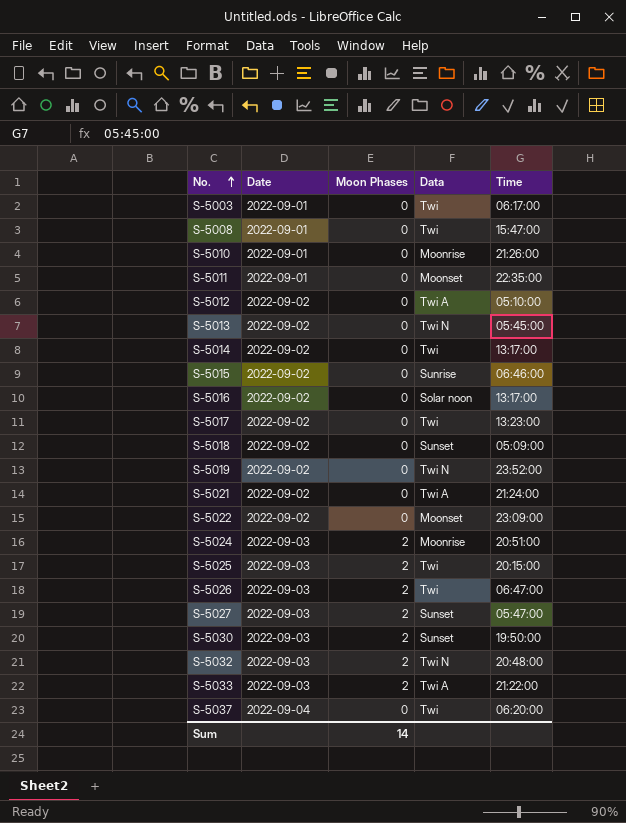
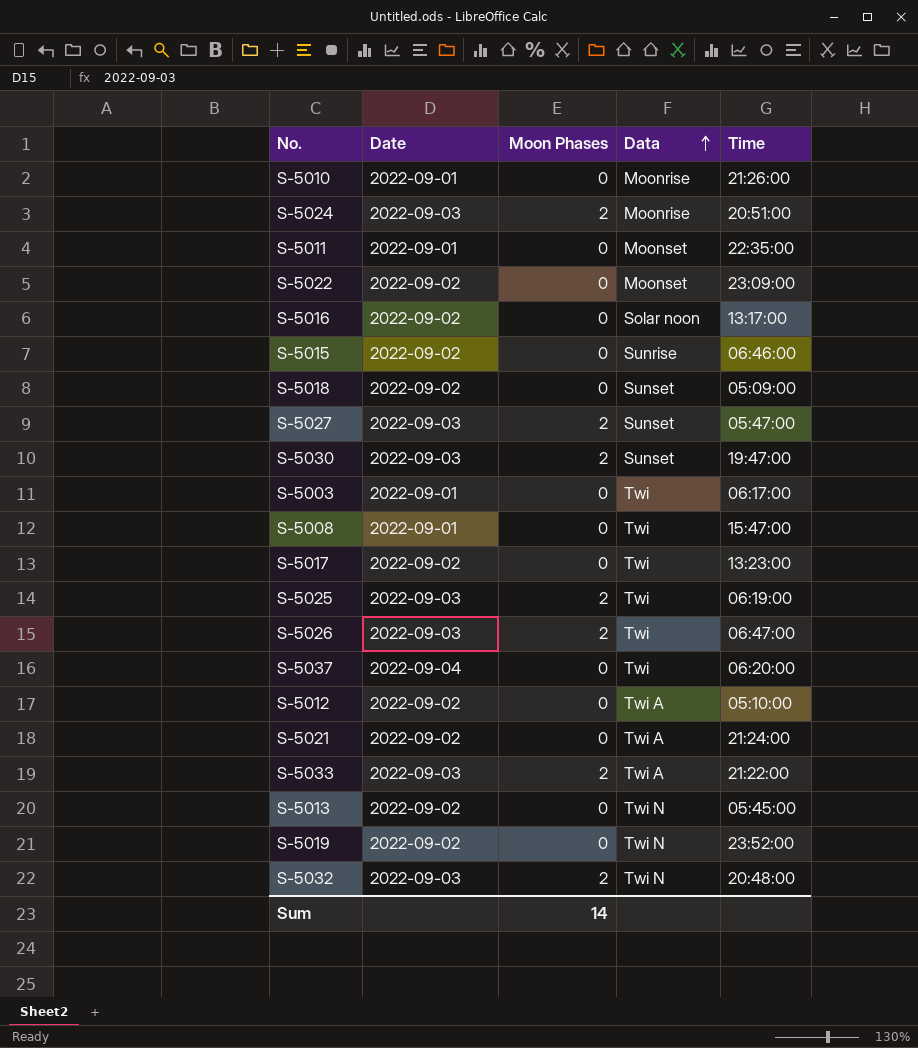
row order: No. ascending -> Data ascending
row S-5014: 2022-09-02 | 0 | Twi | 13:17:00 -> none
S-5030 | Time: 19:50:00 -> 19:47:00
S-5025 | Time: 20:15:00 -> 06:19:00

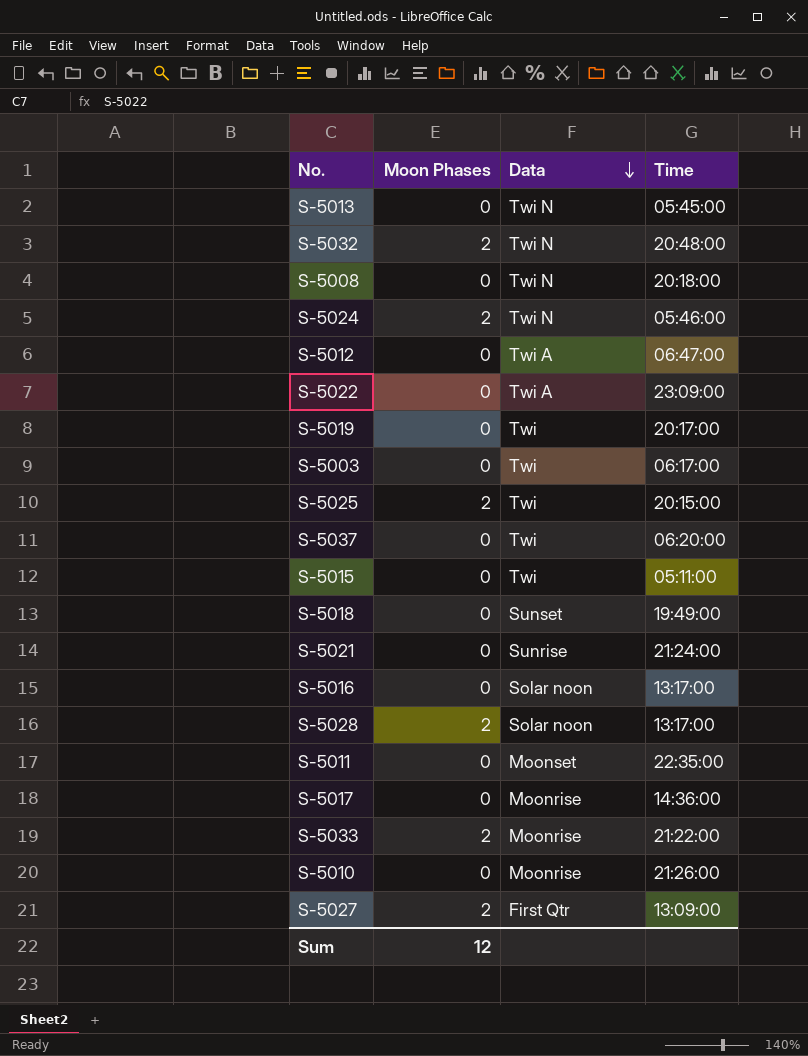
row order: Data ascending -> Data descending
column Date | position: 2 -> none
row S-5030: 2022-09-03 | 2 | Sunset | 19:47:00 -> none
row S-5026: 2022-09-03 | 2 | Twi | 06:47:00 -> none
S-5008 | Data: Twi -> Twi N
S-5008 | Time: 15:47:00 -> 20:18:00
S-5024 | Data: Moonrise -> Twi N
S-5024 | Time: 20:51:00 -> 05:46:00
S-5012 | Time: 05:10:00 -> 06:47:00
S-5022 | Data: Moonset -> Twi A
S-5019 | Data: Twi N -> Twi
S-5019 | Time: 23:52:00 -> 20:17:00
S-5025 | Time: 06:19:00 -> 20:15:00
S-5015 | Data: Sunrise -> Twi
S-5015 | Time: 06:46:00 -> 05:11:00
S-5018 | Time: 05:09:00 -> 19:49:00
S-5021 | Data: Twi A -> Sunrise
row S-5028: none -> 2 | Solar noon | 13:17:00
S-5017 | Data: Twi -> Moonrise
S-5017 | Time: 13:23:00 -> 14:36:00
S-5033 | Data: Twi A -> Moonrise
S-5027 | Data: Sunset -> First Qtr
S-5027 | Time: 05:47:00 -> 13:09:00
Sum | Moon Phases: 14 -> 12

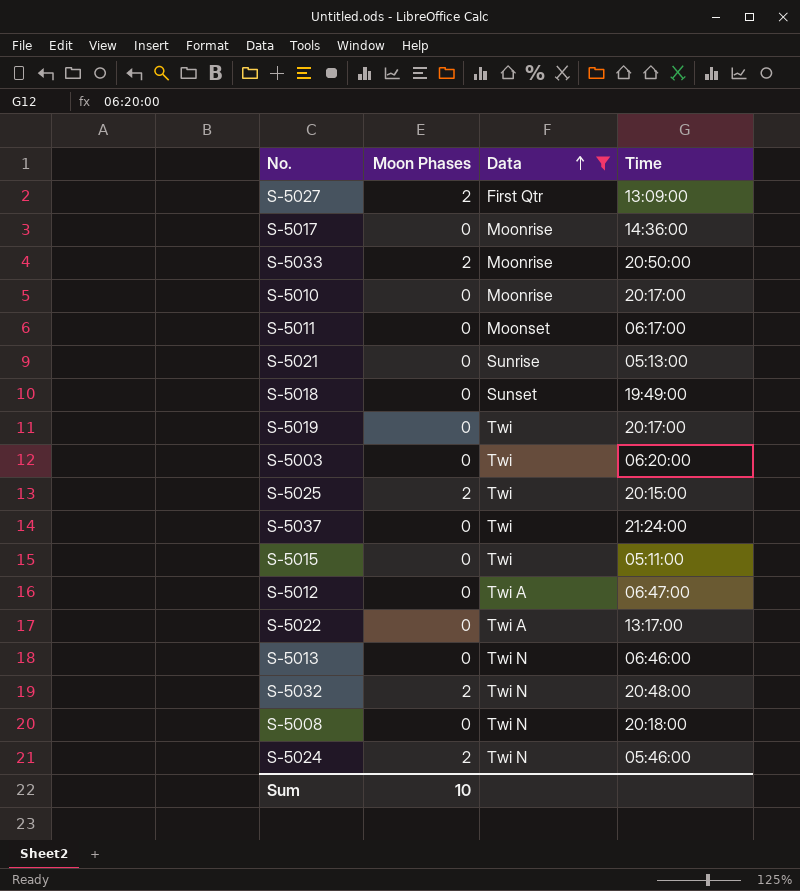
filter: none -> Data != Solar noon
row order: Data descending -> Data ascending
S-5033 | Time: 21:22:00 -> 20:50:00
S-5010 | Time: 21:26:00 -> 20:17:00
S-5011 | Time: 22:35:00 -> 06:17:00
S-5021 | Time: 21:24:00 -> 05:13:00
S-5003 | Time: 06:17:00 -> 06:20:00
S-5037 | Time: 06:20:00 -> 21:24:00
S-5022 | Time: 23:09:00 -> 13:17:00
S-5013 | Time: 05:45:00 -> 06:46:00
Sum | Moon Phases: 12 -> 10

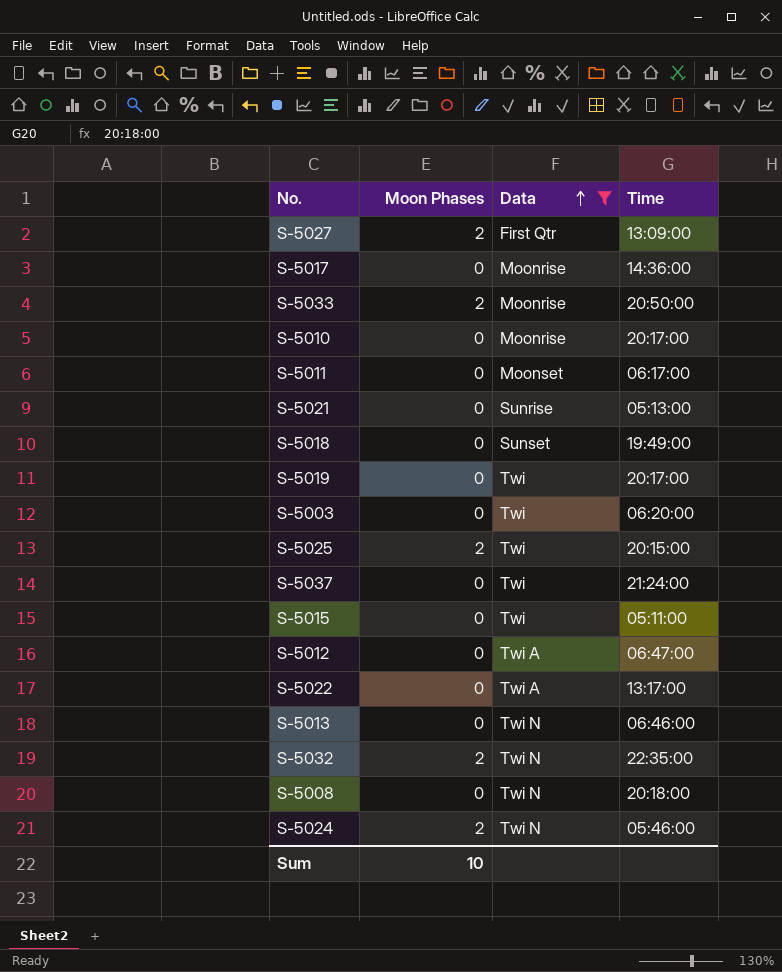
S-5032 | Time: 20:48:00 -> 22:35:00

